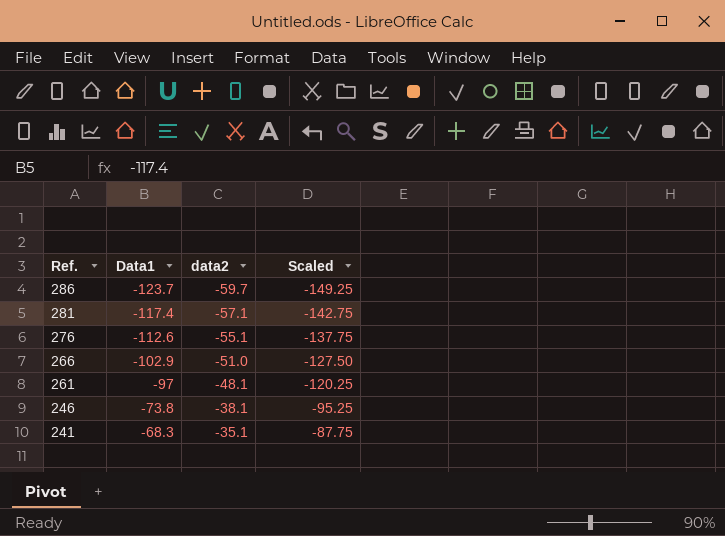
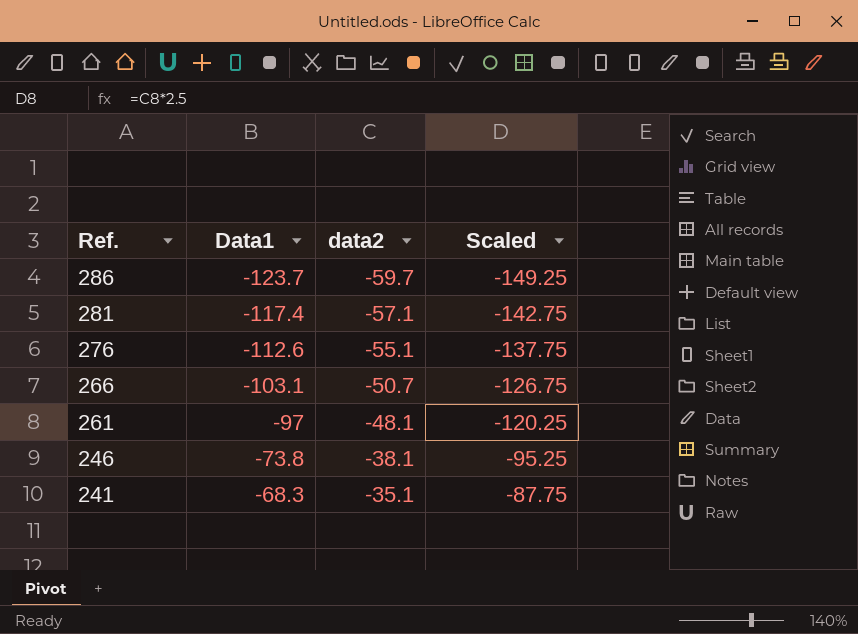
266 | Data1: -102.9 -> -103.1
266 | data2: -51.0 -> -50.7
266 | Scaled: -127.50 -> -126.75

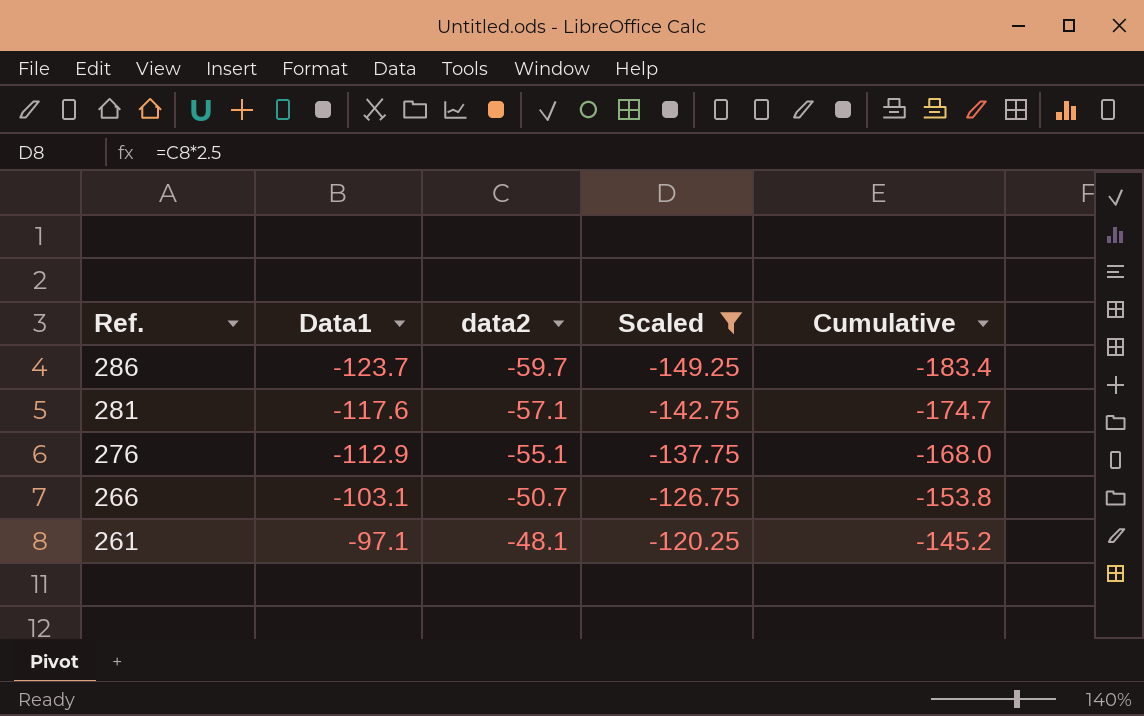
filter: none -> Scaled <= -120.25
column Cumulative | formula: none -> [Data1] + [data2]
281 | Data1: -117.4 -> -117.6
276 | Data1: -112.6 -> -112.9
261 | Data1: -97 -> -97.1

